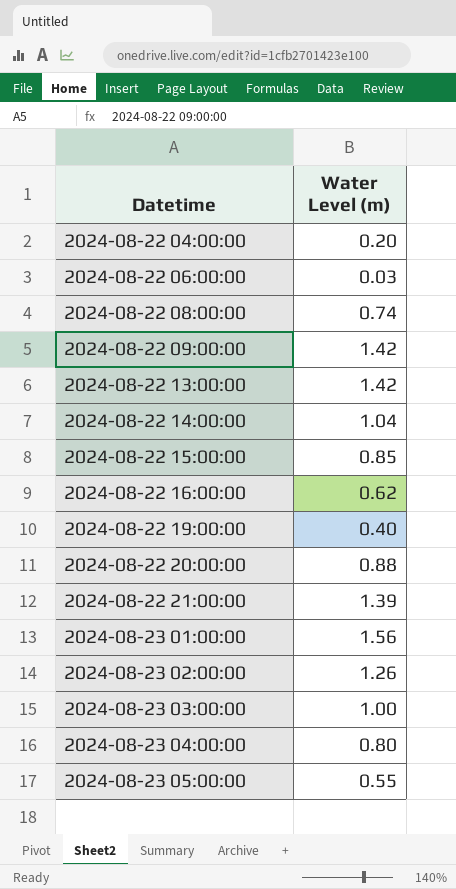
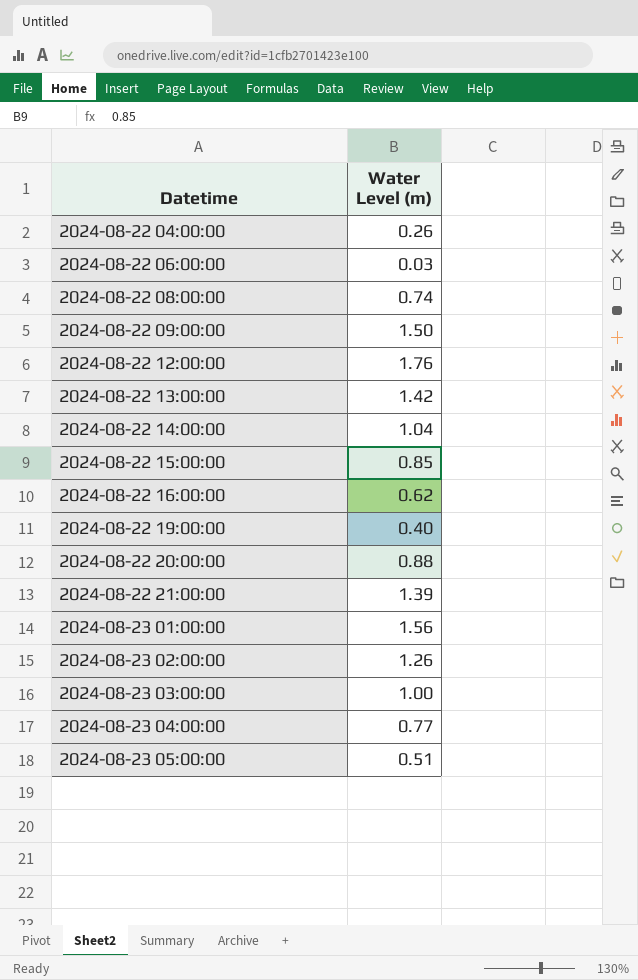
2024-08-22 04:00:00 | Water Level (m): 0.20 -> 0.26
2024-08-22 09:00:00 | Water Level (m): 1.42 -> 1.50
row 2024-08-22 12:00:00: none -> 1.76
2024-08-23 04:00:00 | Water Level (m): 0.80 -> 0.77
2024-08-23 05:00:00 | Water Level (m): 0.55 -> 0.51

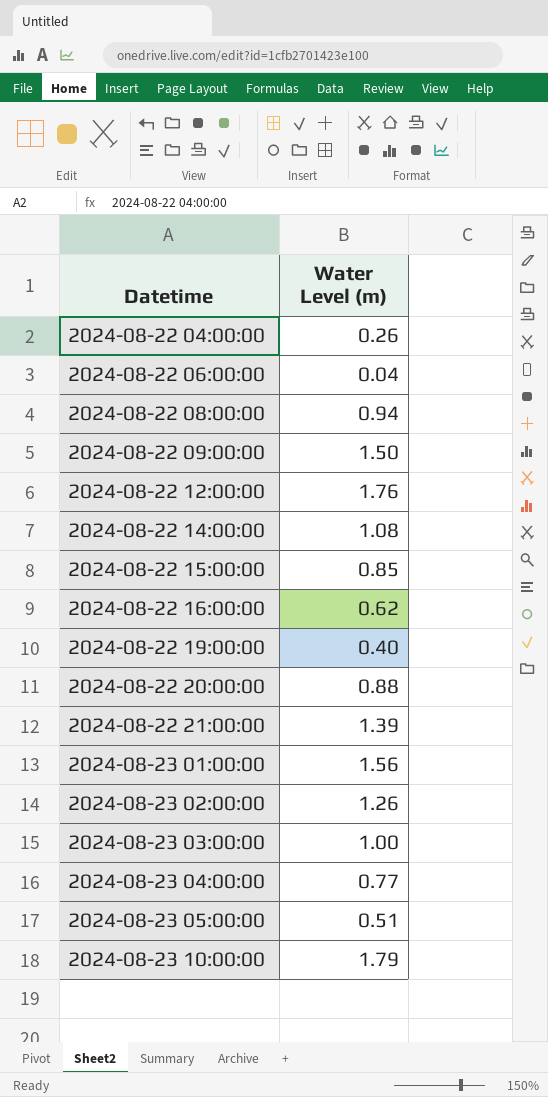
row 2024-08-22 13:00:00: 1.42 -> none
2024-08-22 06:00:00 | Water Level (m): 0.03 -> 0.04
2024-08-22 08:00:00 | Water Level (m): 0.74 -> 0.94
2024-08-22 14:00:00 | Water Level (m): 1.04 -> 1.08
row 2024-08-23 10:00:00: none -> 1.79

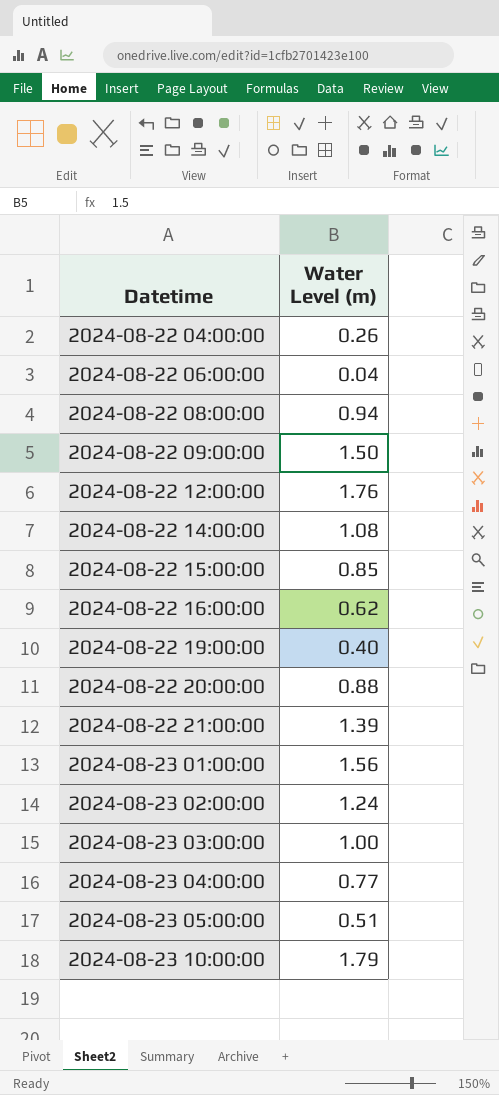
2024-08-23 02:00:00 | Water Level (m): 1.26 -> 1.24

